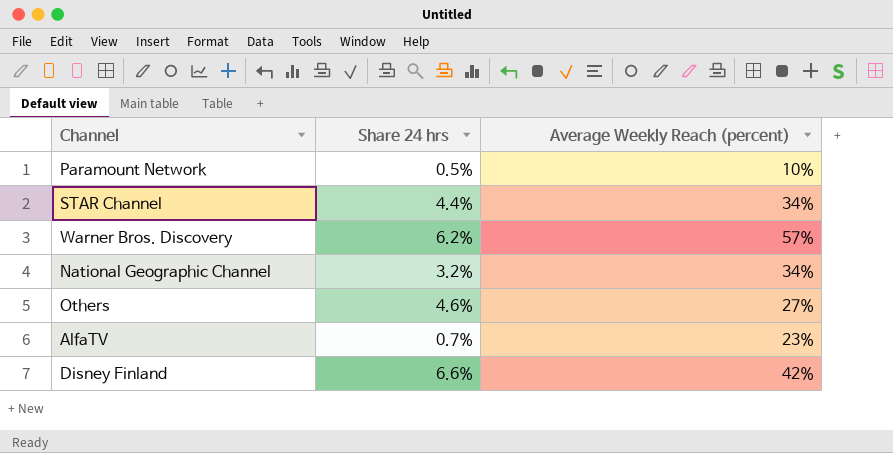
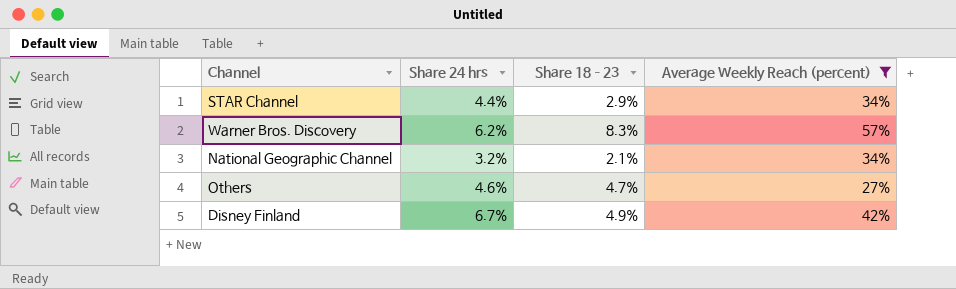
filter: none -> Average Weekly Reach (percent) >= 27%
column Share 18–23 | position: none -> 3
Disney Finland | Share 24 hrs: 6.6% -> 6.7%

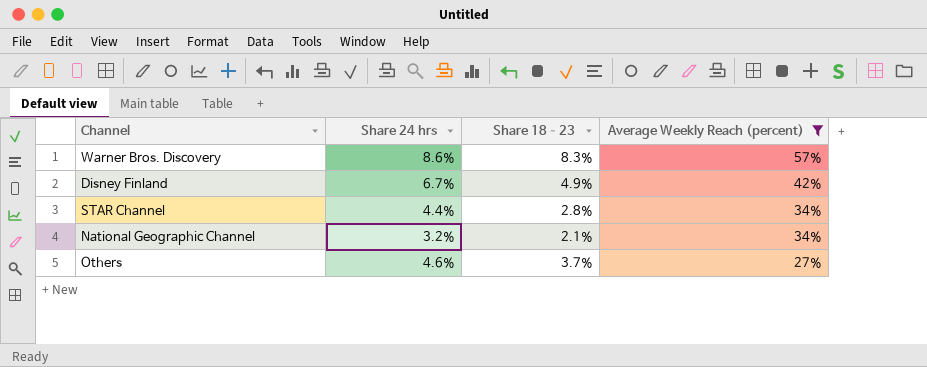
row order: none -> Average Weekly Reach (percent) descending
Warner Bros. Discovery | Share 24 hrs: 6.2% -> 8.6%
STAR Channel | Share 18–23: 2.9% -> 2.8%
Others | Share 18–23: 4.7% -> 3.7%

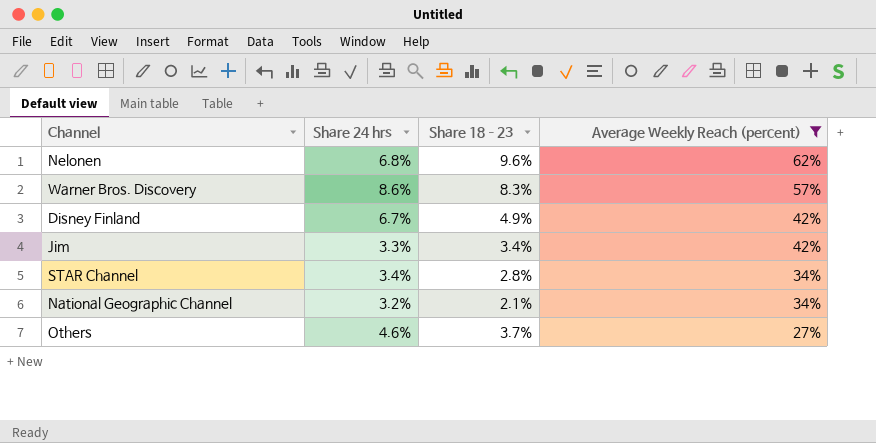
row Nelonen: none -> 6.8% | 9.6% | 62%
row Jim: none -> 3.3% | 3.4% | 42%
STAR Channel | Share 24 hrs: 4.4% -> 3.4%

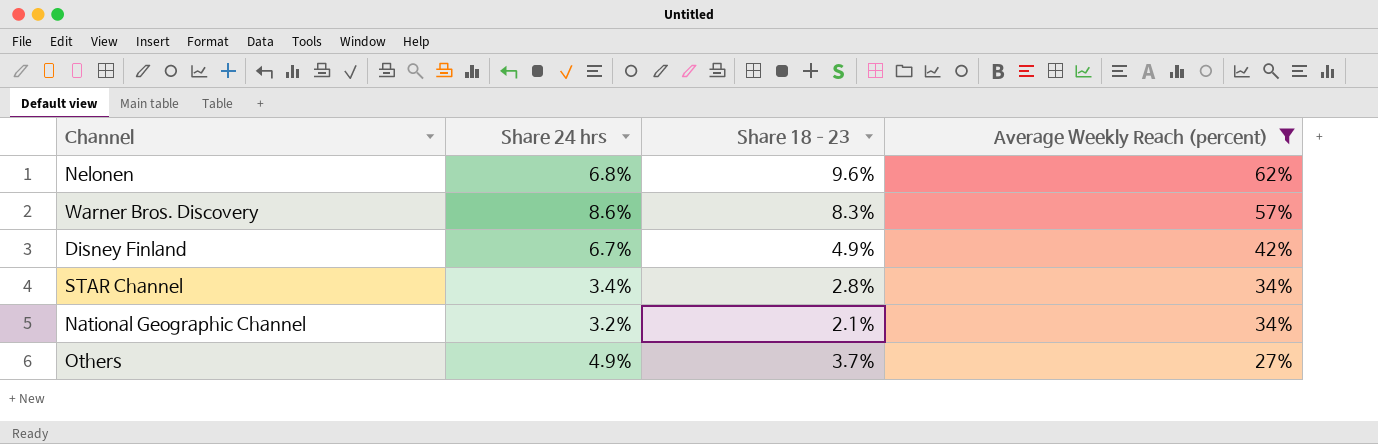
row Jim: 3.3% | 3.4% | 42% -> none
Others | Share 24 hrs: 4.6% -> 4.9%

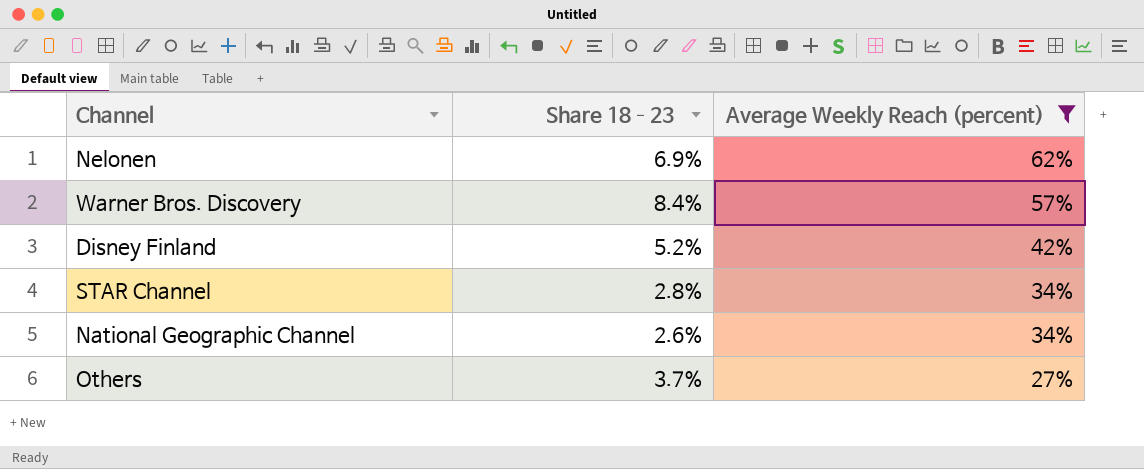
column Share 24 hrs | position: 2 -> none
Nelonen | Share 18–23: 9.6% -> 6.9%
Warner Bros. Discovery | Share 18–23: 8.3% -> 8.4%
Disney Finland | Share 18–23: 4.9% -> 5.2%
National Geographic Channel | Share 18–23: 2.1% -> 2.6%

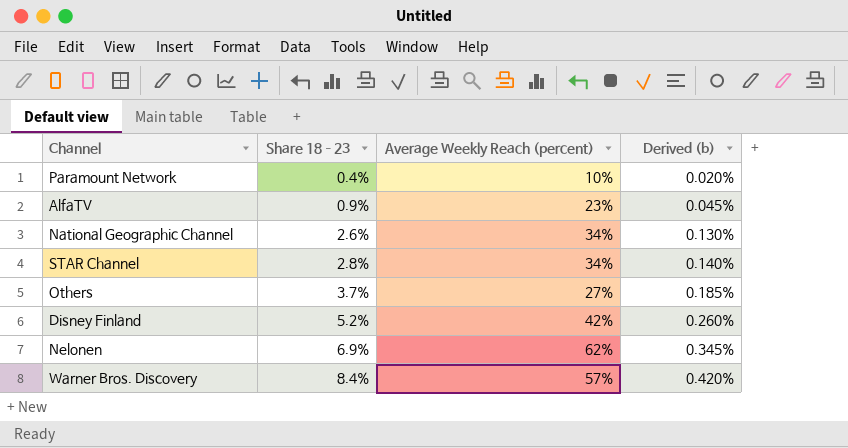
filter: Average Weekly Reach (percent) >= 27% -> none
row order: Average Weekly Reach (percent) descending -> Share 18–23 ascending
column Derived (b) | formula: none -> [Share 18–23] * 0.05

